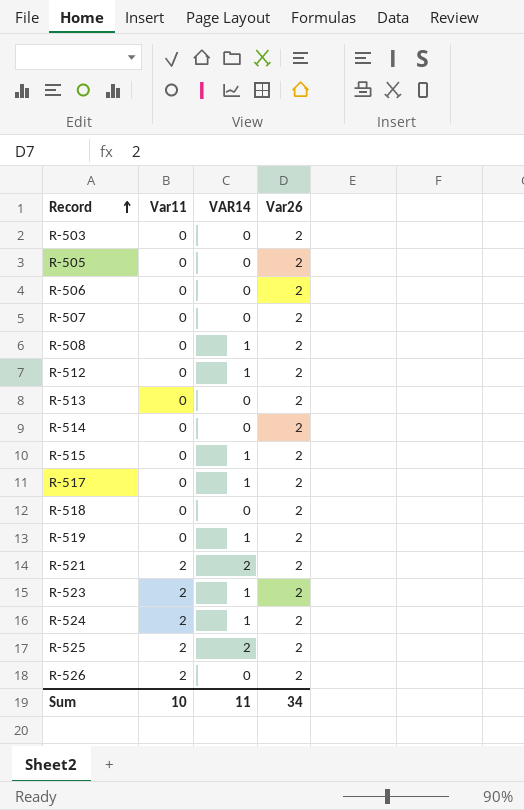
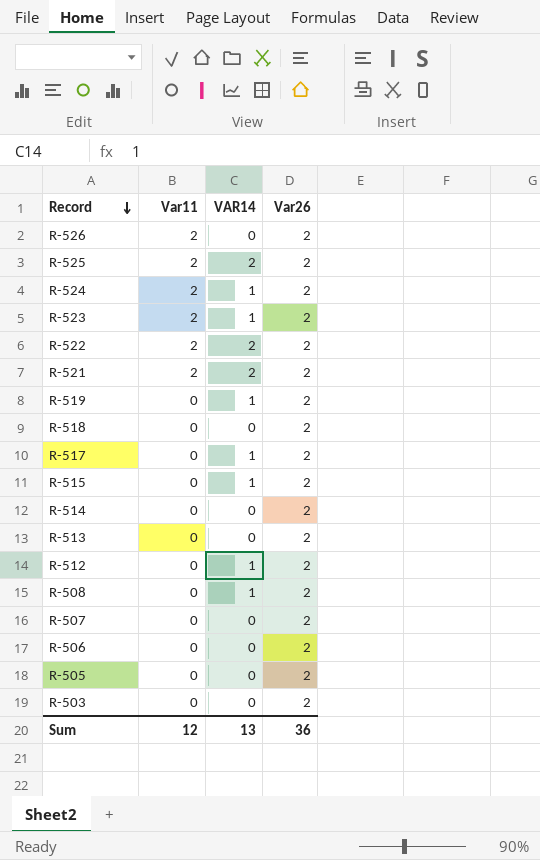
row order: Record ascending -> Record descending
row R-522: none -> 2 | 2 | 2
Sum | Var11: 10 -> 12
Sum | VAR14: 11 -> 13
Sum | Var26: 34 -> 36

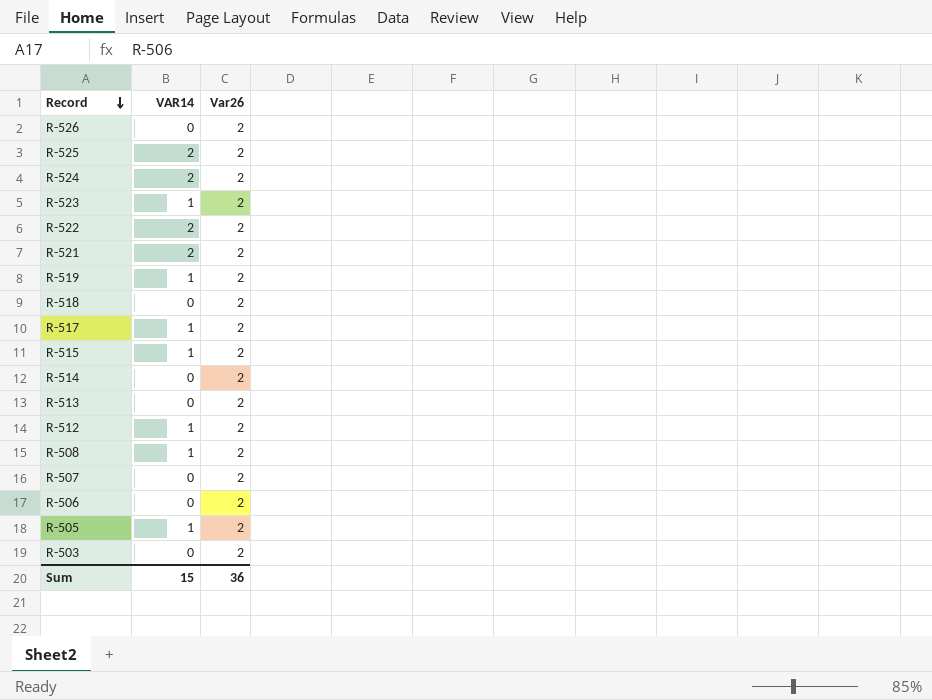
column Var11 | position: 2 -> none
R-524 | VAR14: 1 -> 2
R-505 | VAR14: 0 -> 1
Sum | VAR14: 13 -> 15

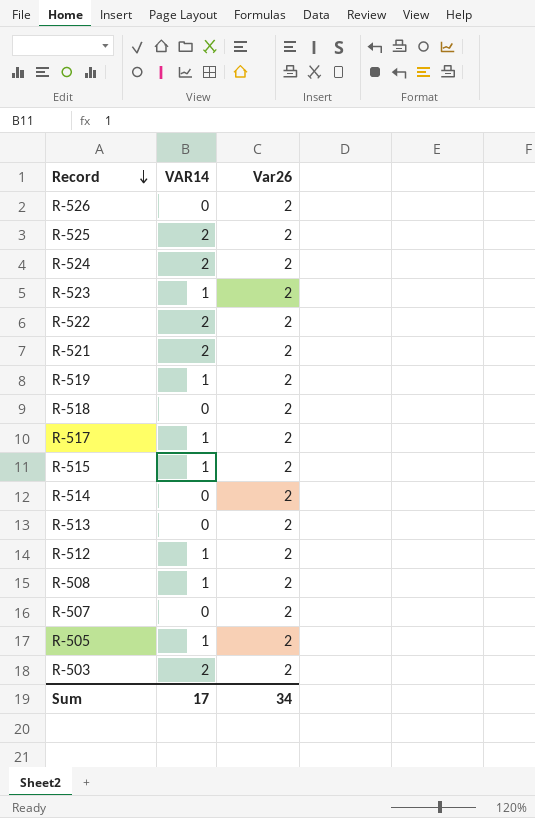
row R-506: 0 | 2 -> none
R-503 | VAR14: 0 -> 2
Sum | VAR14: 15 -> 17
Sum | Var26: 36 -> 34

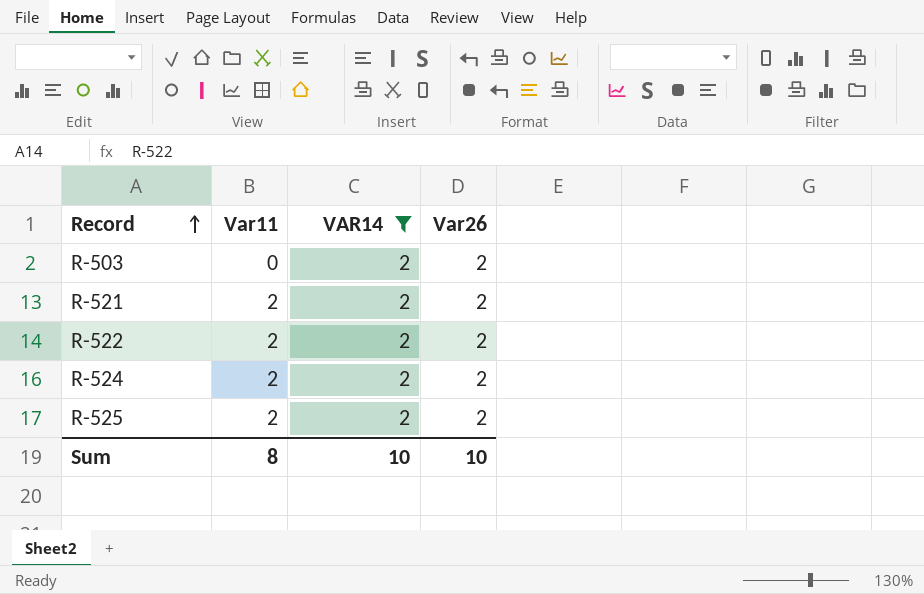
filter: none -> VAR14 = 2
row order: Record descending -> Record ascending
column Var11 | position: none -> 2
Sum | VAR14: 17 -> 10
Sum | Var26: 34 -> 10

